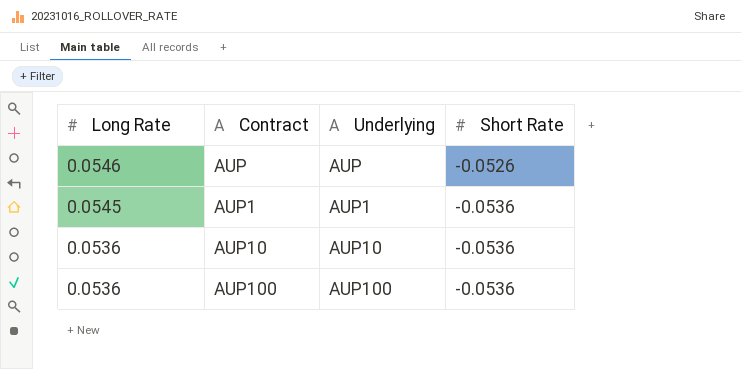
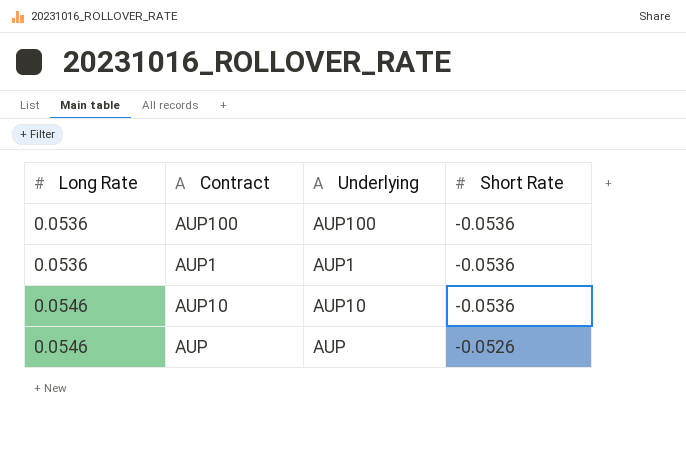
row order: Long Rate descending -> Long Rate ascending
AUP1 | Long Rate: 0.0545 -> 0.0536
AUP10 | Long Rate: 0.0536 -> 0.0546

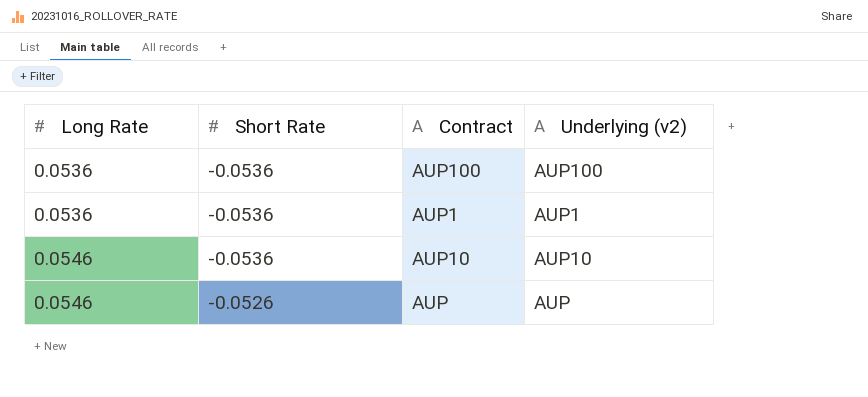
column Short Rate | position: 4 -> 2
column name: Underlying -> Underlying (v2)

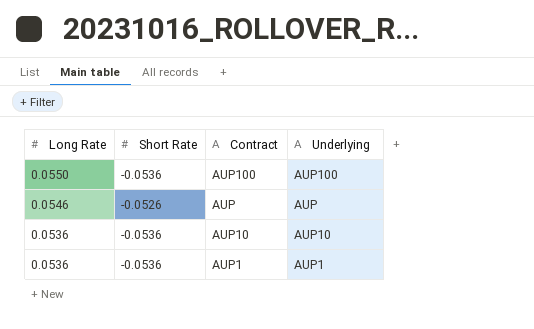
row order: Long Rate ascending -> Long Rate descending
column name: Underlying (v2) -> Underlying
AUP100 | Long Rate: 0.0536 -> 0.0550
AUP10 | Long Rate: 0.0546 -> 0.0536

